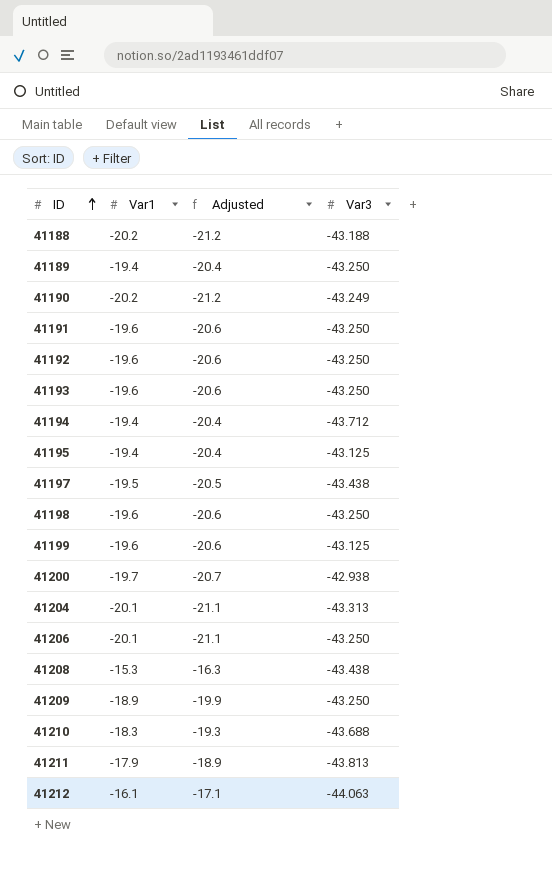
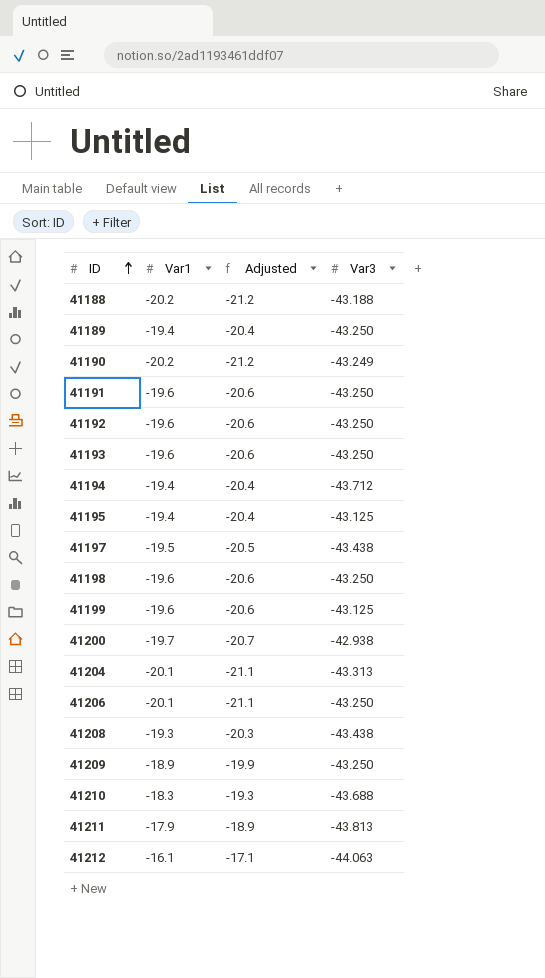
41208 | Var1: -15.3 -> -19.3
41208 | Adjusted: -16.3 -> -20.3

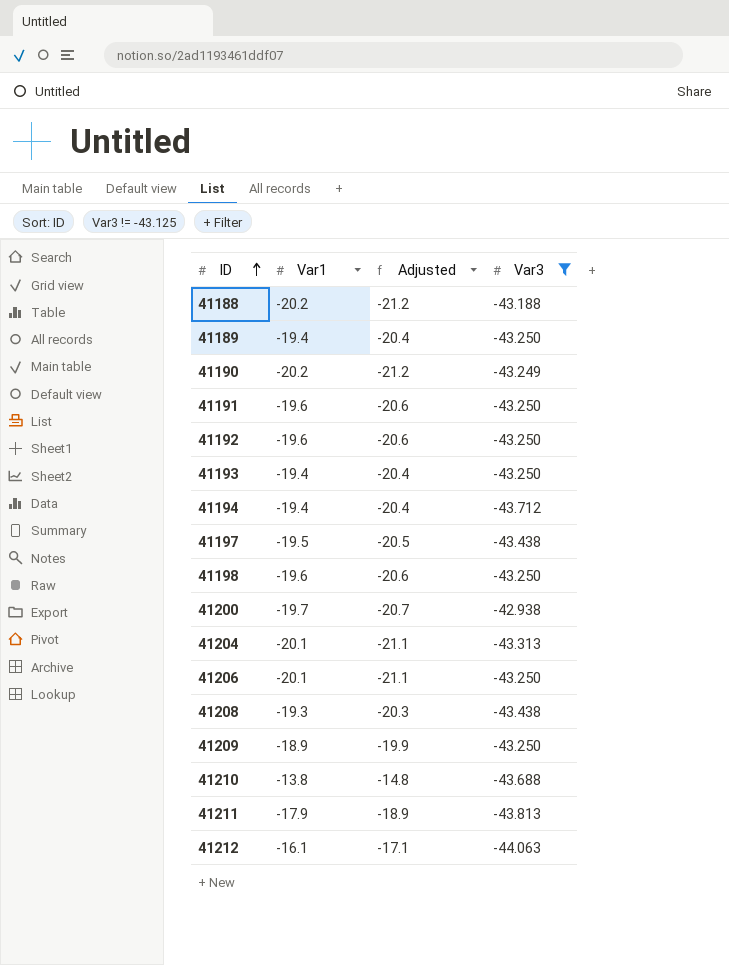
filter: none -> Var3 != -43.125
41193 | Var1: -19.6 -> -19.4
41193 | Adjusted: -20.6 -> -20.4
41210 | Var1: -18.3 -> -13.8
41210 | Adjusted: -19.3 -> -14.8

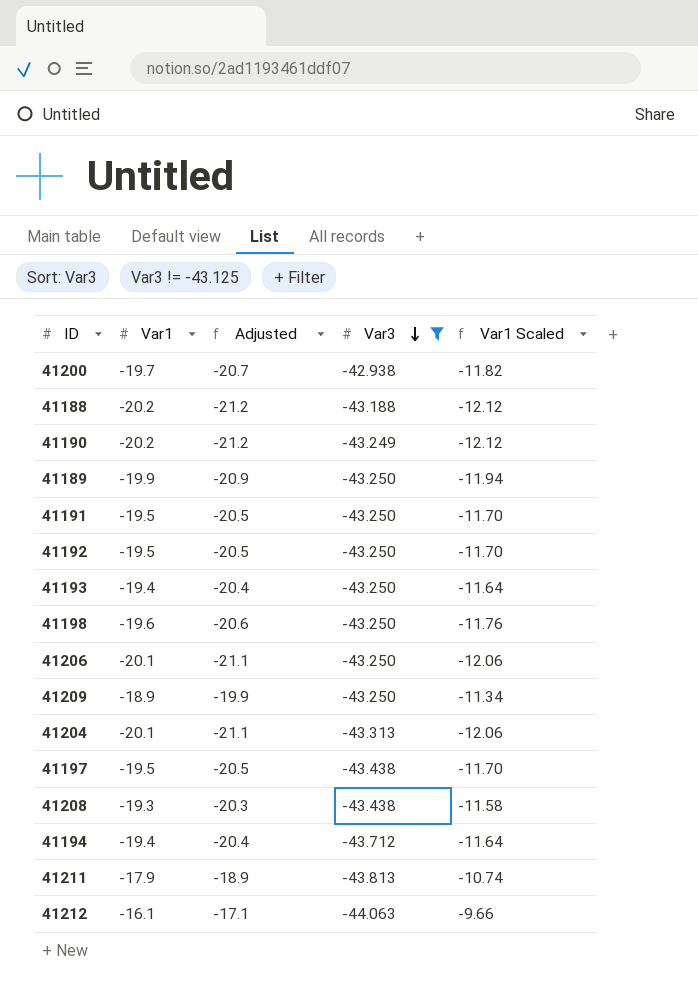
row order: ID ascending -> Var3 descending
column Var1 Scaled | formula: none -> [Var1] * 0.6
row 41210: -13.8 | -14.8 | -43.688 -> none
41189 | Var1: -19.4 -> -19.9
41189 | Adjusted: -20.4 -> -20.9
41191 | Var1: -19.6 -> -19.5
41191 | Adjusted: -20.6 -> -20.5
41192 | Var1: -19.6 -> -19.5
41192 | Adjusted: -20.6 -> -20.5

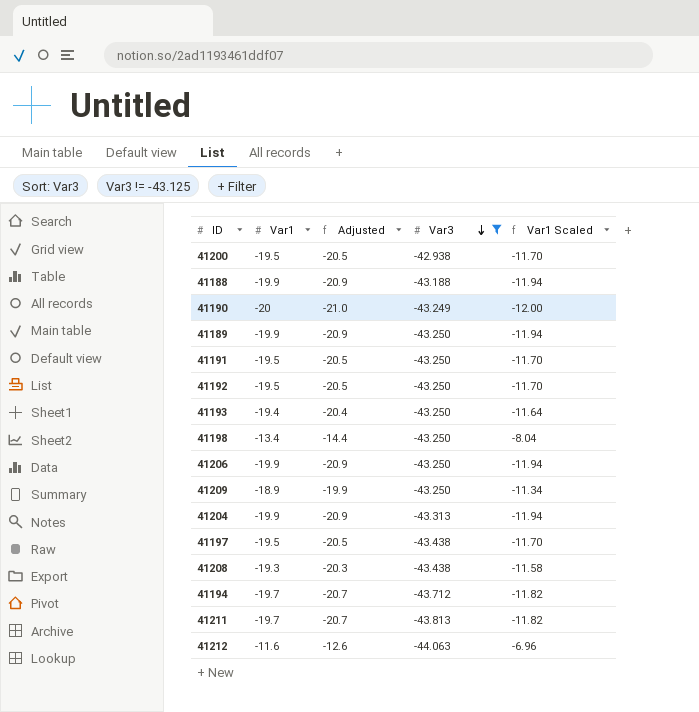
41200 | Var1: -19.7 -> -19.5
41200 | Adjusted: -20.7 -> -20.5
41200 | Var1 Scaled: -11.82 -> -11.70
41188 | Var1: -20.2 -> -19.9
41188 | Adjusted: -21.2 -> -20.9
41188 | Var1 Scaled: -12.12 -> -11.94
41190 | Var1: -20.2 -> -20
41190 | Adjusted: -21.2 -> -21.0
41190 | Var1 Scaled: -12.12 -> -12.00
41198 | Var1: -19.6 -> -13.4
41198 | Adjusted: -20.6 -> -14.4
41198 | Var1 Scaled: -11.76 -> -8.04
41206 | Var1: -20.1 -> -19.9
41206 | Adjusted: -21.1 -> -20.9
41206 | Var1 Scaled: -12.06 -> -11.94
41204 | Var1: -20.1 -> -19.9
41204 | Adjusted: -21.1 -> -20.9
41204 | Var1 Scaled: -12.06 -> -11.94
41194 | Var1: -19.4 -> -19.7
41194 | Adjusted: -20.4 -> -20.7
41194 | Var1 Scaled: -11.64 -> -11.82
41211 | Var1: -17.9 -> -19.7
41211 | Adjusted: -18.9 -> -20.7
41211 | Var1 Scaled: -10.74 -> -11.82
41212 | Var1: -16.1 -> -11.6
41212 | Adjusted: -17.1 -> -12.6
41212 | Var1 Scaled: -9.66 -> -6.96

